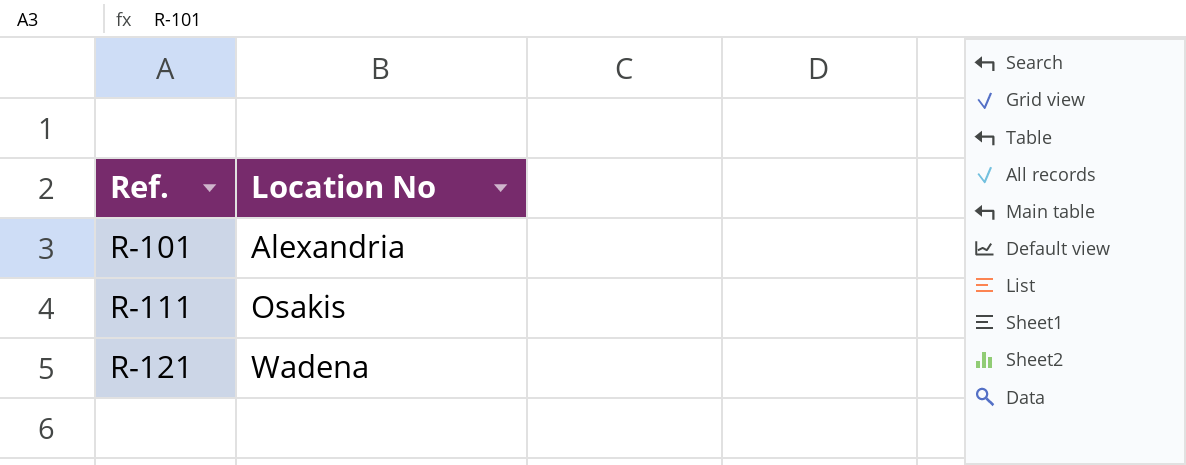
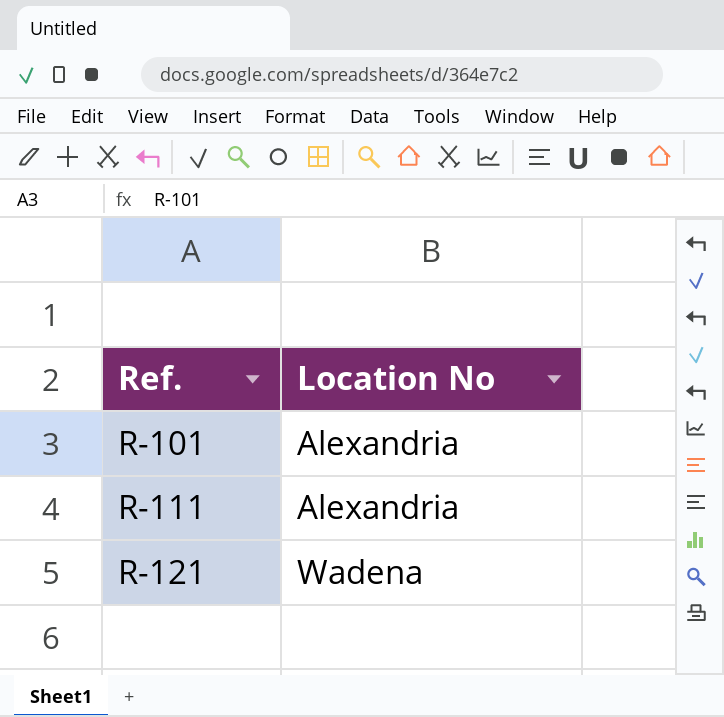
R-111 | Location No: Osakis -> Alexandria

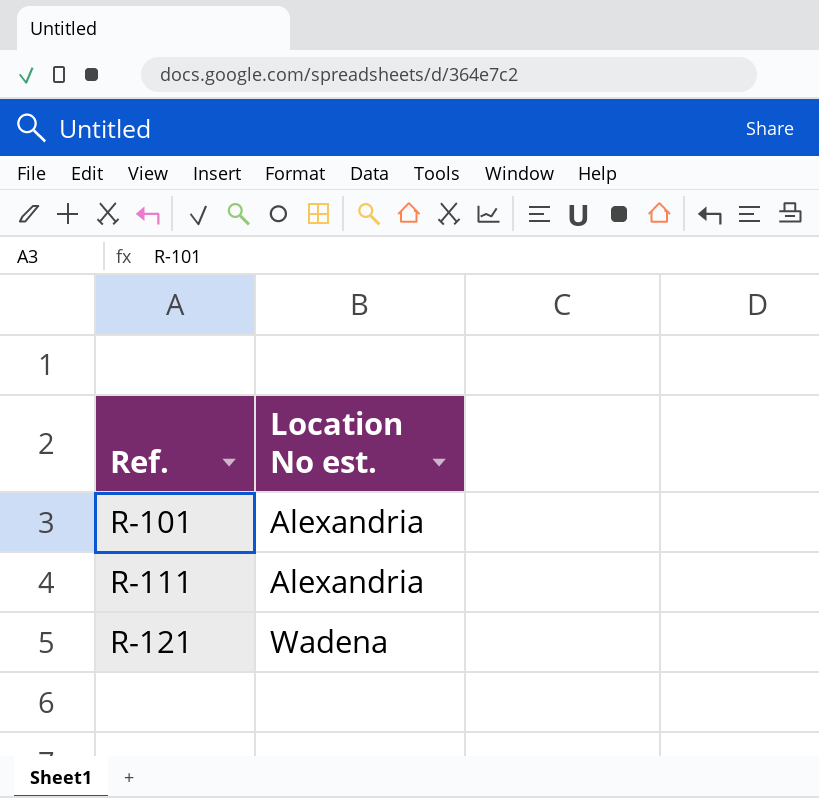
column name: Location No -> Location No est.

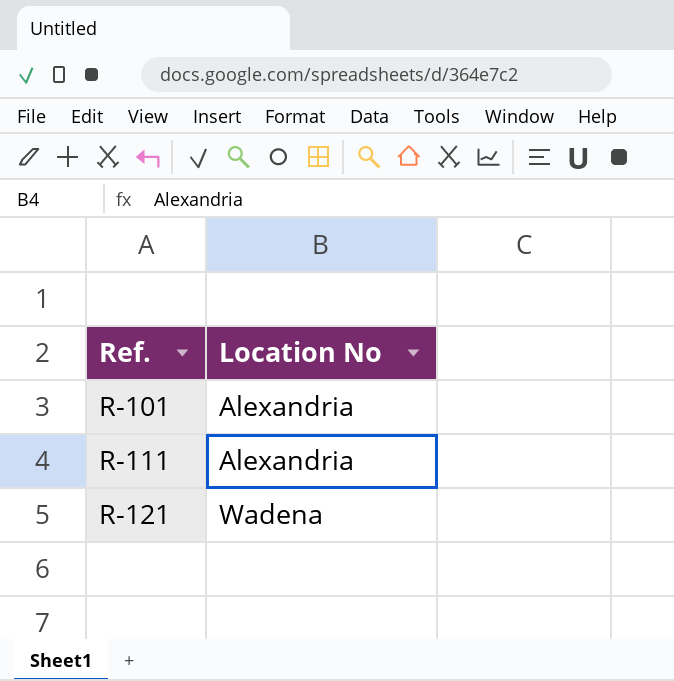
column name: Location No est. -> Location No

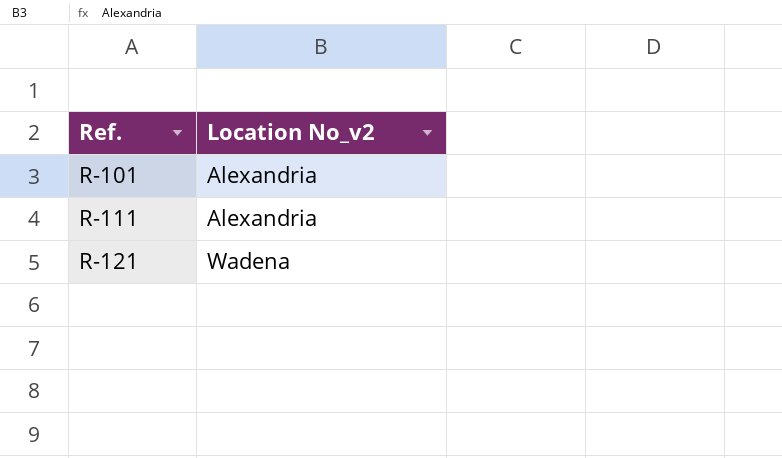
column name: Location No -> Location No_v2

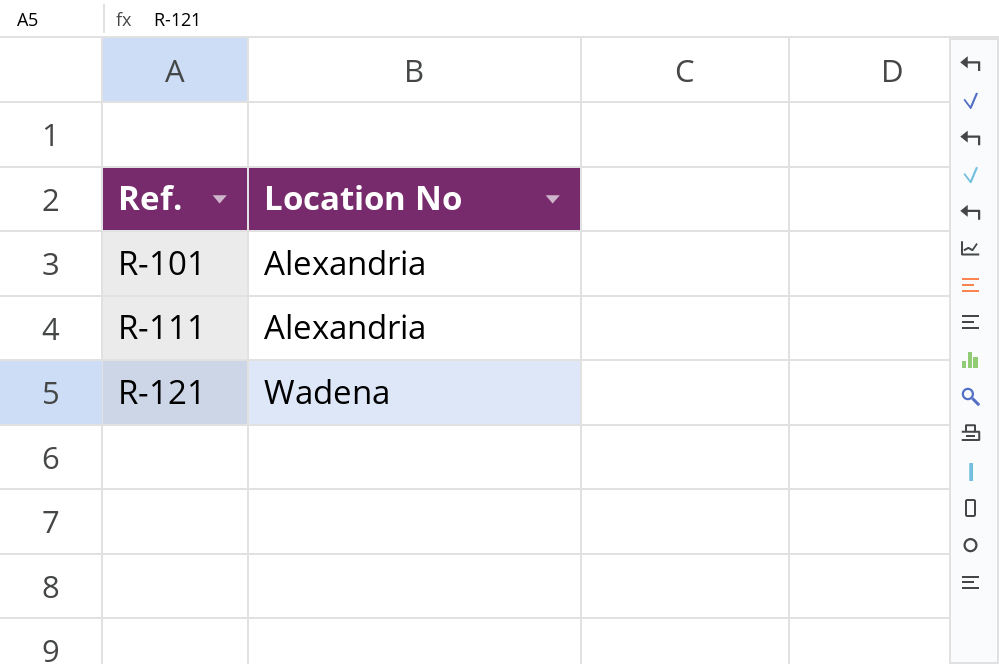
column name: Location No_v2 -> Location No

